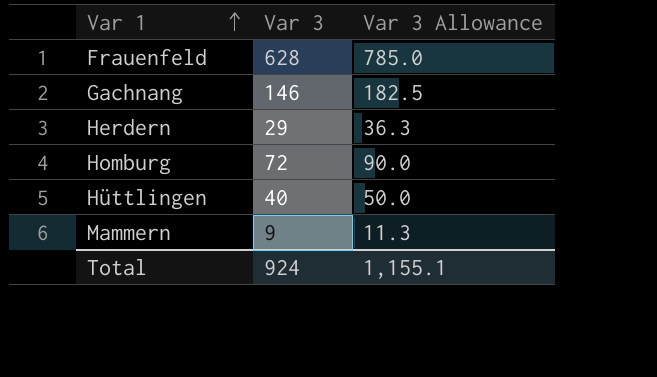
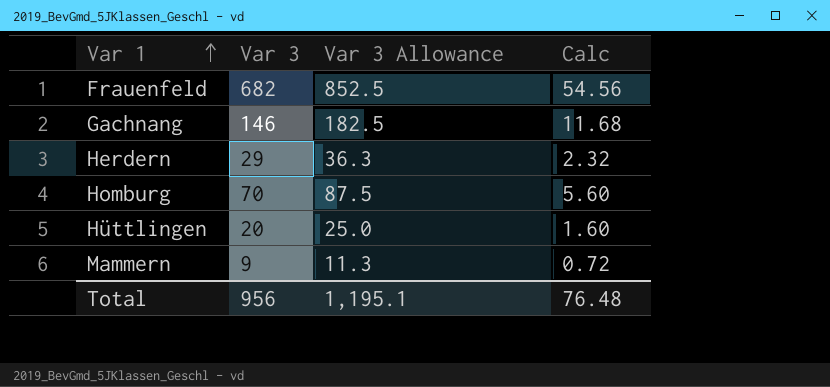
column Calc | formula: none -> [Var 3] * 0.08
Frauenfeld | Var 3: 628 -> 682
Frauenfeld | Var 3 Allowance: 785.0 -> 852.5
Homburg | Var 3: 72 -> 70
Homburg | Var 3 Allowance: 90.0 -> 87.5
Hüttlingen | Var 3: 40 -> 20
Hüttlingen | Var 3 Allowance: 50.0 -> 25.0
Total | Var 3: 924 -> 956
Total | Var 3 Allowance: 1,155.1 -> 1,195.1

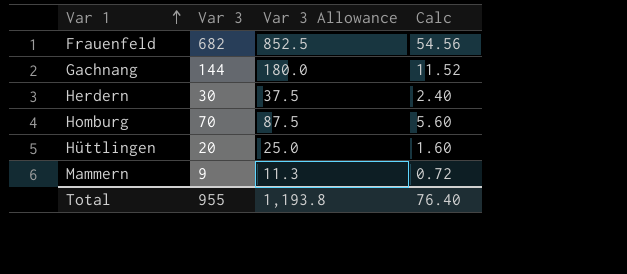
Gachnang | Var 3: 146 -> 144
Gachnang | Var 3 Allowance: 182.5 -> 180.0
Gachnang | Calc: 11.68 -> 11.52
Herdern | Var 3: 29 -> 30
Herdern | Var 3 Allowance: 36.3 -> 37.5
Herdern | Calc: 2.32 -> 2.40
Total | Var 3: 956 -> 955
Total | Var 3 Allowance: 1,195.1 -> 1,193.8
Total | Calc: 76.48 -> 76.40

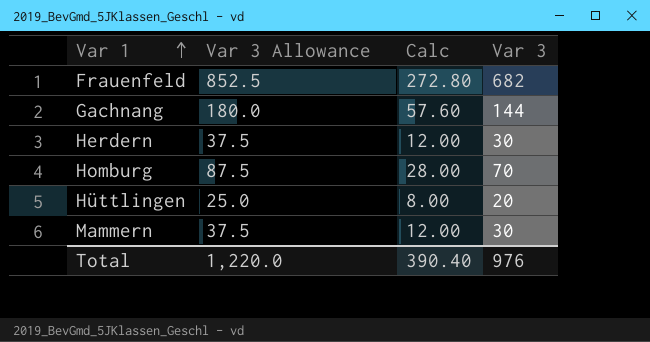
column Calc | formula: [Var 3] * 0.08 -> [Var 3] * 0.4
column Var 3 | position: 2 -> 4
Mammern | Var 3 Allowance: 11.3 -> 37.5
Mammern | Var 3: 9 -> 30
Total | Var 3 Allowance: 1,193.8 -> 1,220.0
Total | Calc: 76.40 -> 390.40
Total | Var 3: 955 -> 976

